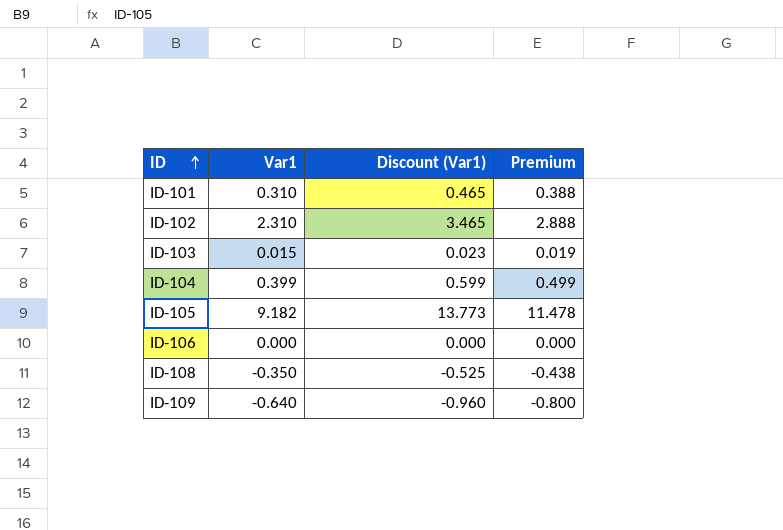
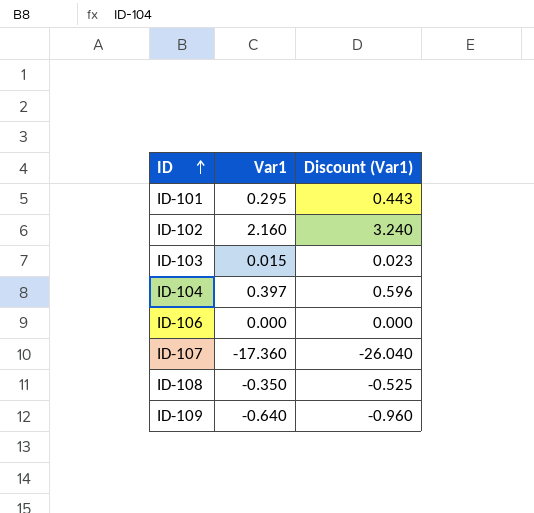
column Premium | formula: [Var1] * 1.25 -> none
row ID-105: 9.182 | 13.773 | 11.478 -> none
ID-101 | Var1: 0.310 -> 0.295
ID-101 | Discount (Var1): 0.465 -> 0.443
ID-102 | Var1: 2.310 -> 2.160
ID-102 | Discount (Var1): 3.465 -> 3.240
ID-104 | Var1: 0.399 -> 0.397
ID-104 | Discount (Var1): 0.599 -> 0.596
row ID-107: none -> -17.360 | -26.040

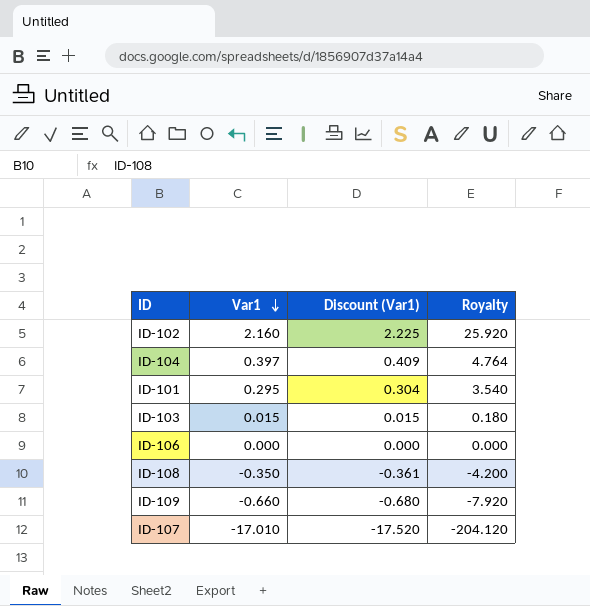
row order: ID ascending -> Var1 descending
column Discount (Var1) | formula: [Var1] * 1.5 -> [Var1] * 1.03
column Royalty | formula: none -> [Var1] * 12
ID-109 | Var1: -0.640 -> -0.660
ID-107 | Var1: -17.360 -> -17.010

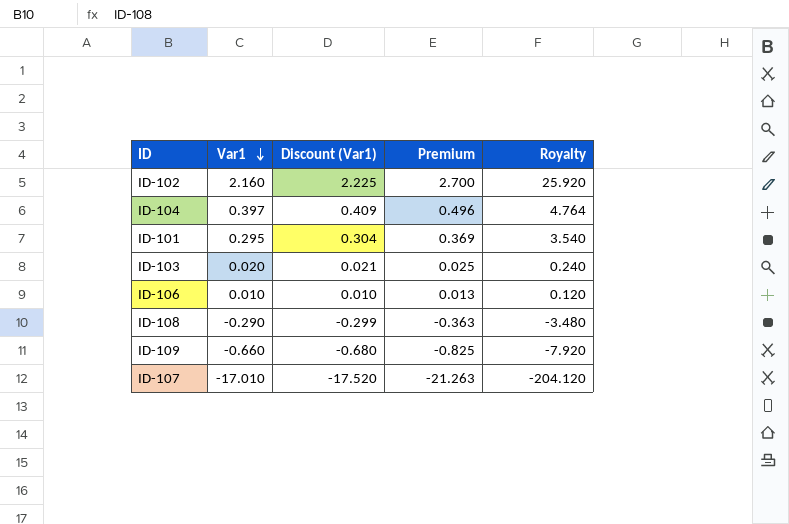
column Premium | formula: none -> [Var1] * 1.25
ID-103 | Var1: 0.015 -> 0.020
ID-103 | Discount (Var1): 0.015 -> 0.021
ID-103 | Royalty: 0.180 -> 0.240
ID-106 | Var1: 0.000 -> 0.010
ID-106 | Discount (Var1): 0.000 -> 0.010
ID-106 | Royalty: 0.000 -> 0.120
ID-108 | Var1: -0.350 -> -0.290
ID-108 | Discount (Var1): -0.361 -> -0.299
ID-108 | Royalty: -4.200 -> -3.480

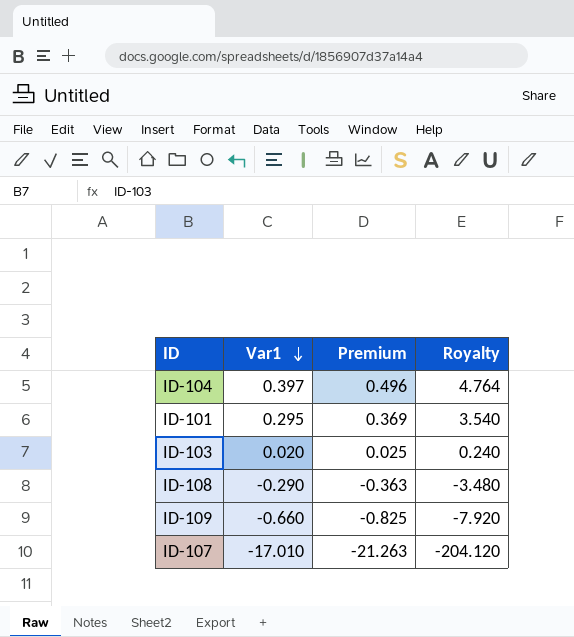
column Discount (Var1) | formula: [Var1] * 1.03 -> none
row ID-102: 2.160 | 2.225 | 2.700 | 25.920 -> none
row ID-106: 0.010 | 0.010 | 0.013 | 0.120 -> none

